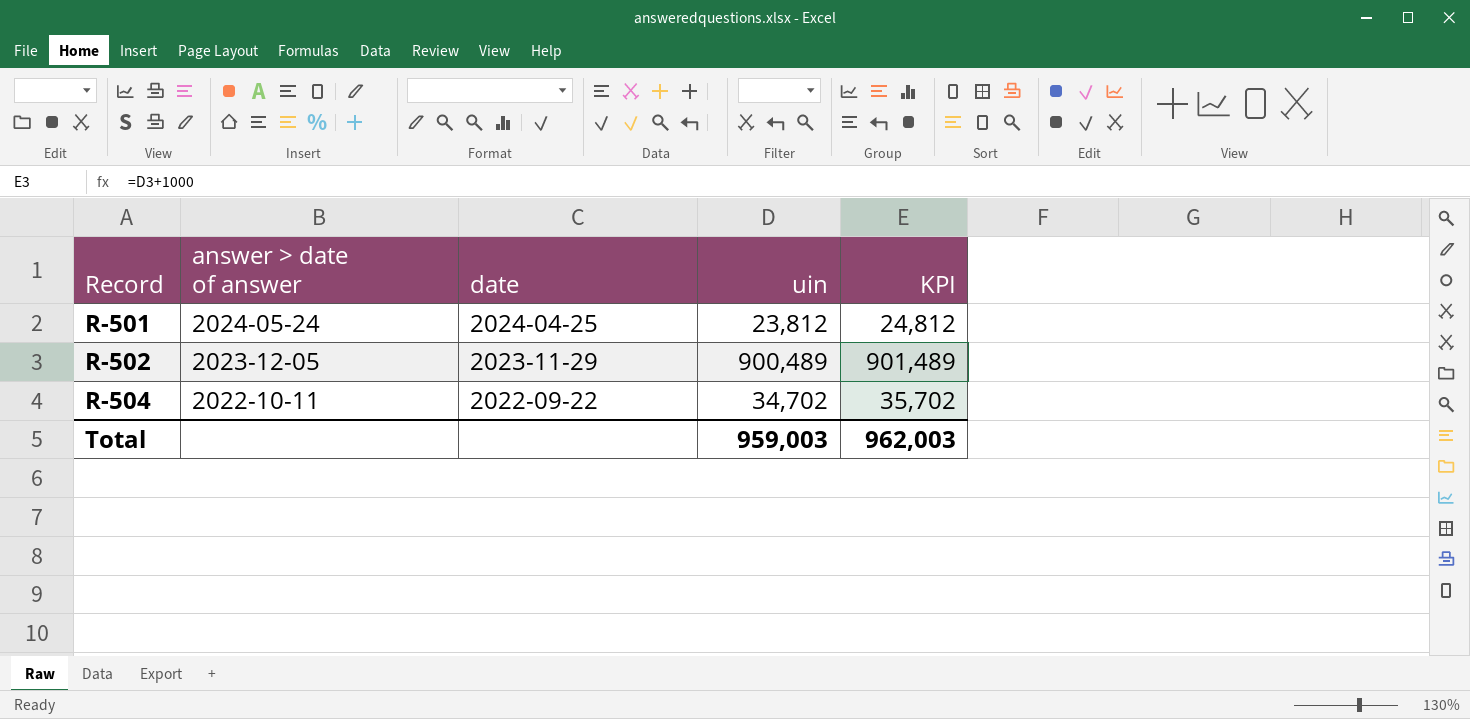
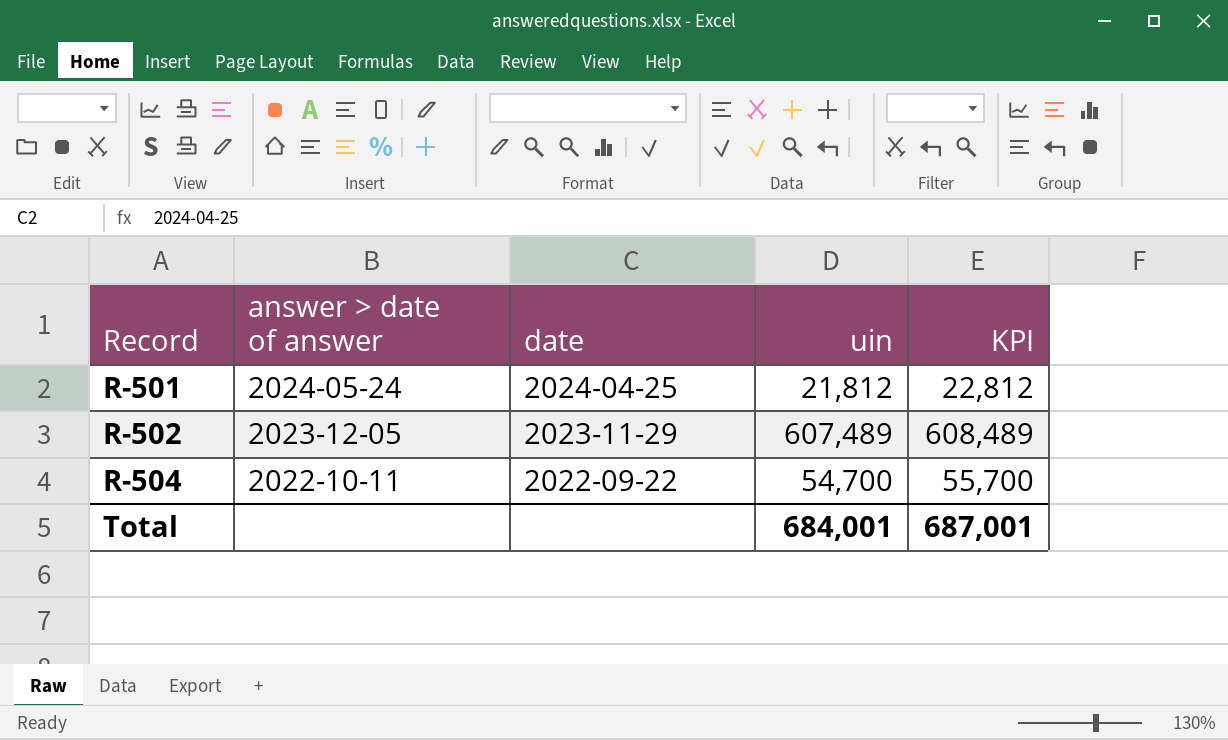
R-501 | uin: 23,812 -> 21,812
R-501 | KPI: 24,812 -> 22,812
R-502 | uin: 900,489 -> 607,489
R-502 | KPI: 901,489 -> 608,489
R-504 | uin: 34,702 -> 54,700
R-504 | KPI: 35,702 -> 55,700
Total | uin: 959,003 -> 684,001
Total | KPI: 962,003 -> 687,001

